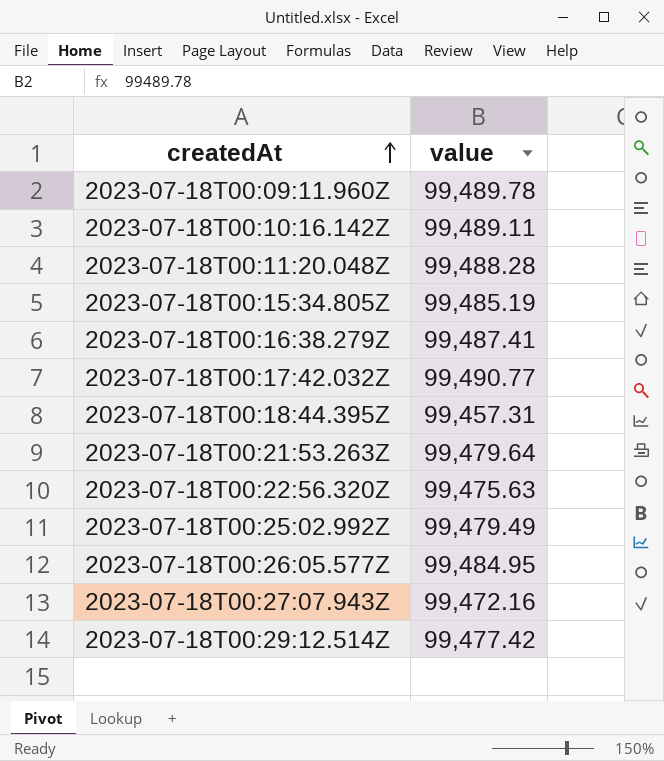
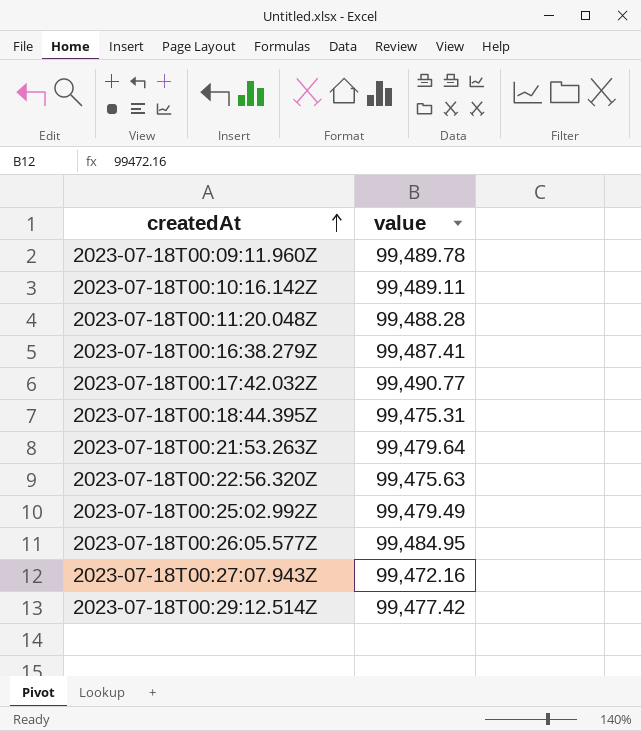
row 2023-07-18T00:15:34.805Z: 99,485.19 -> none
2023-07-18T00:18:44.395Z | value: 99,457.31 -> 99,475.31

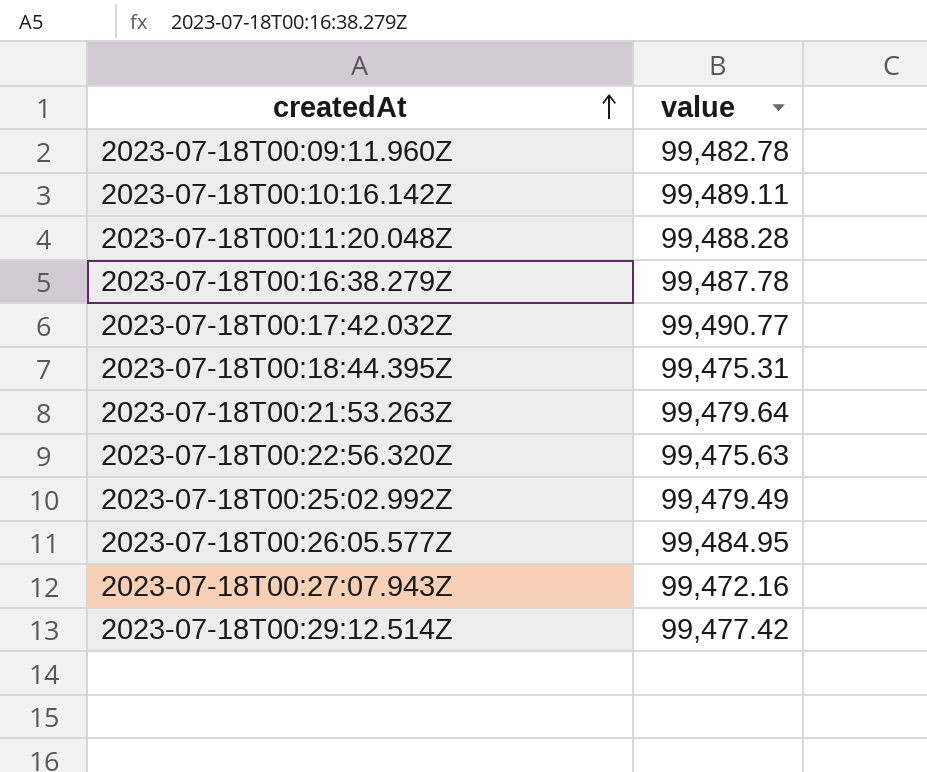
2023-07-18T00:09:11.960Z | value: 99,489.78 -> 99,482.78
2023-07-18T00:16:38.279Z | value: 99,487.41 -> 99,487.78

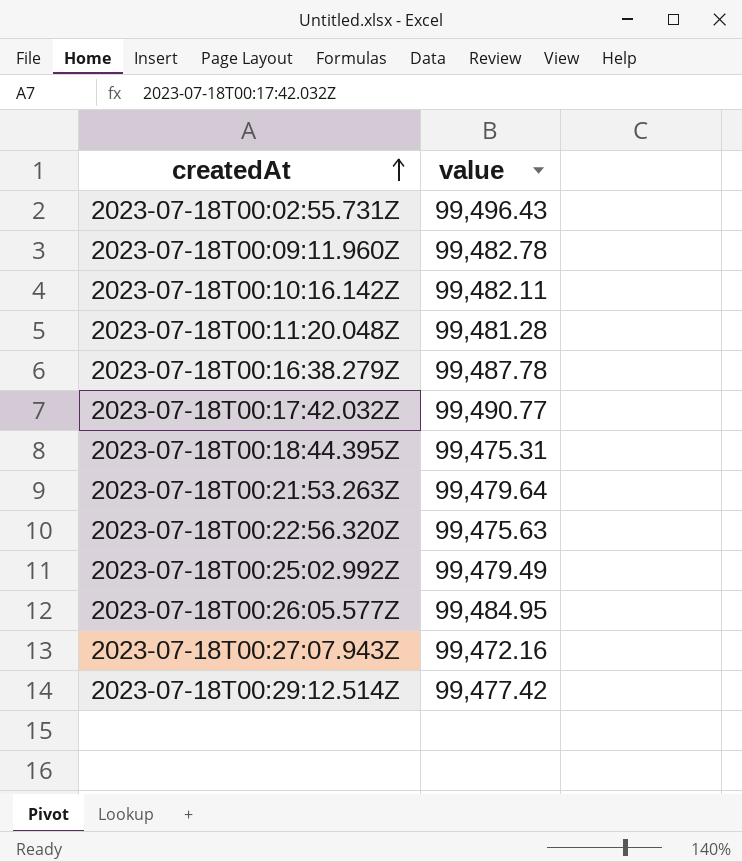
row 2023-07-18T00:02:55.731Z: none -> 99,496.43
2023-07-18T00:10:16.142Z | value: 99,489.11 -> 99,482.11
2023-07-18T00:11:20.048Z | value: 99,488.28 -> 99,481.28

